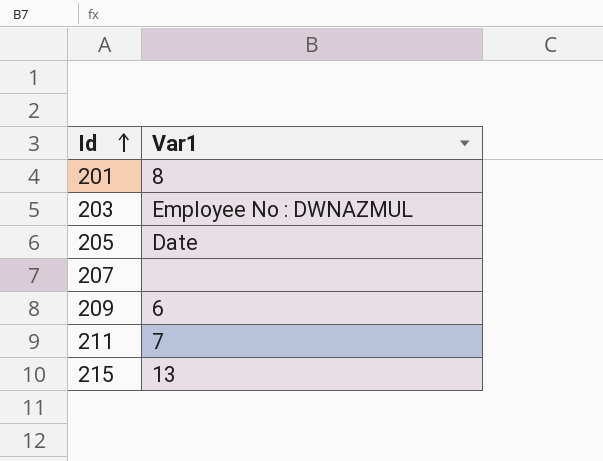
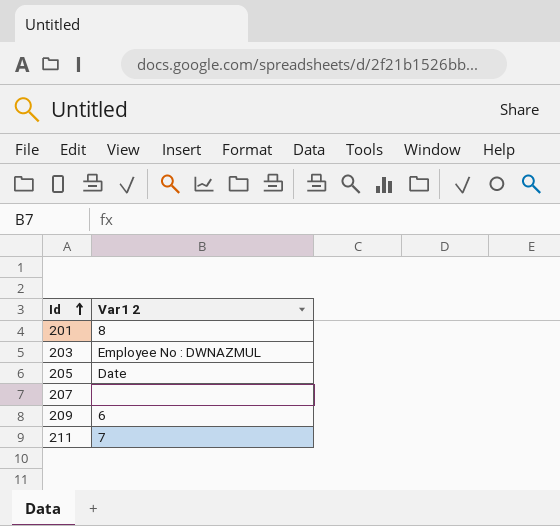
column name: Var1 -> Var1 2
row 215: 13 -> none

